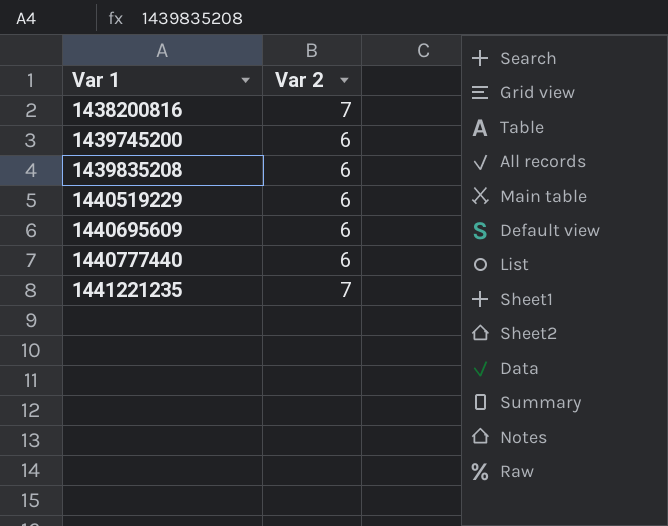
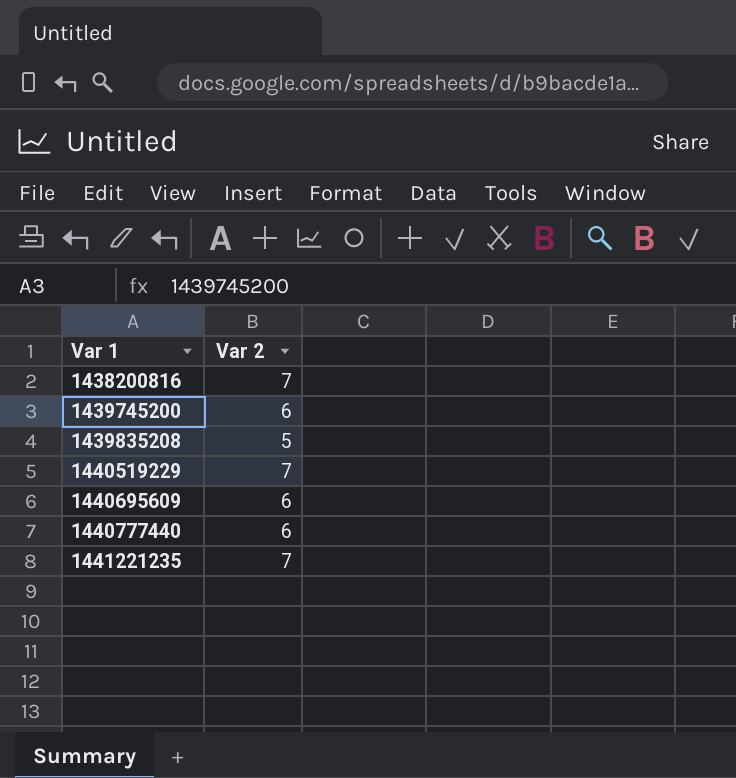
1439835208 | Var 2: 6 -> 5
1440519229 | Var 2: 6 -> 7

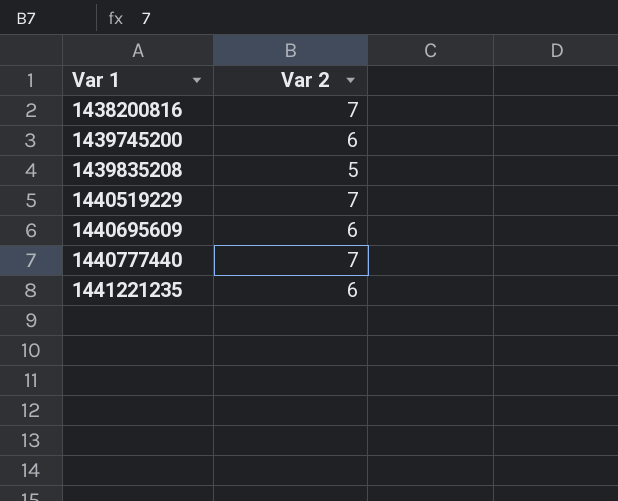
1440777440 | Var 2: 6 -> 7
1441221235 | Var 2: 7 -> 6

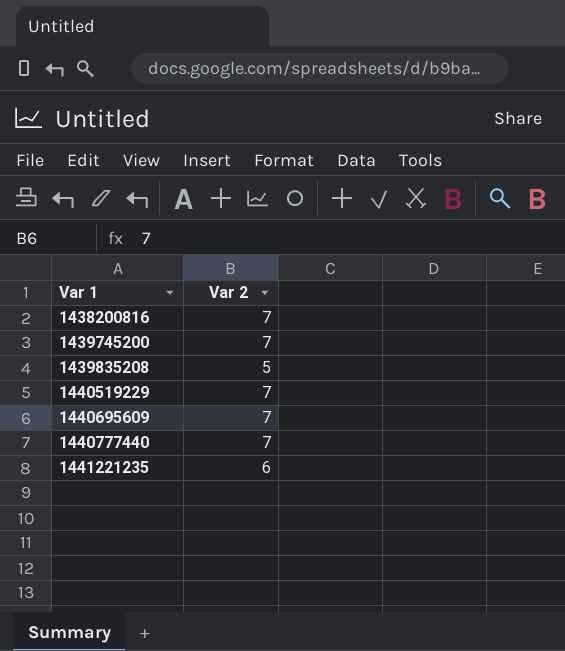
1439745200 | Var 2: 6 -> 7
1440695609 | Var 2: 6 -> 7

